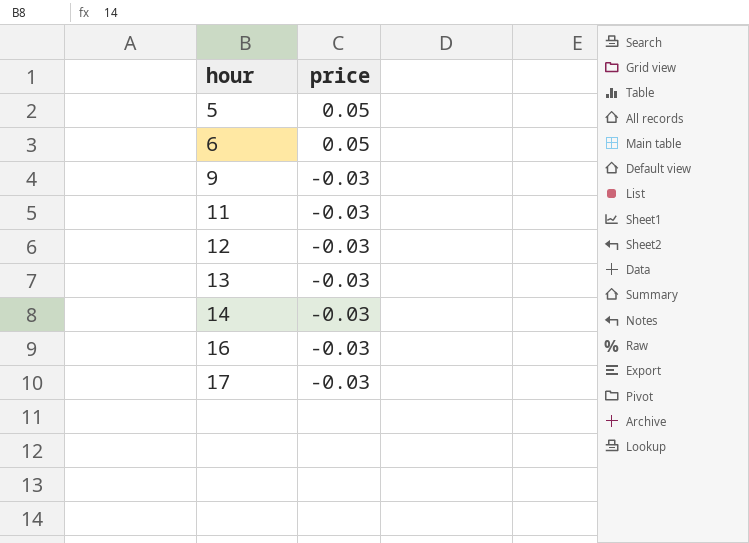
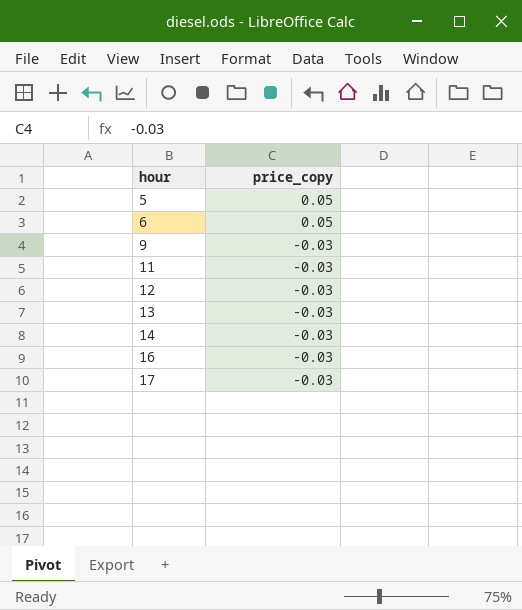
column name: price -> price_copy

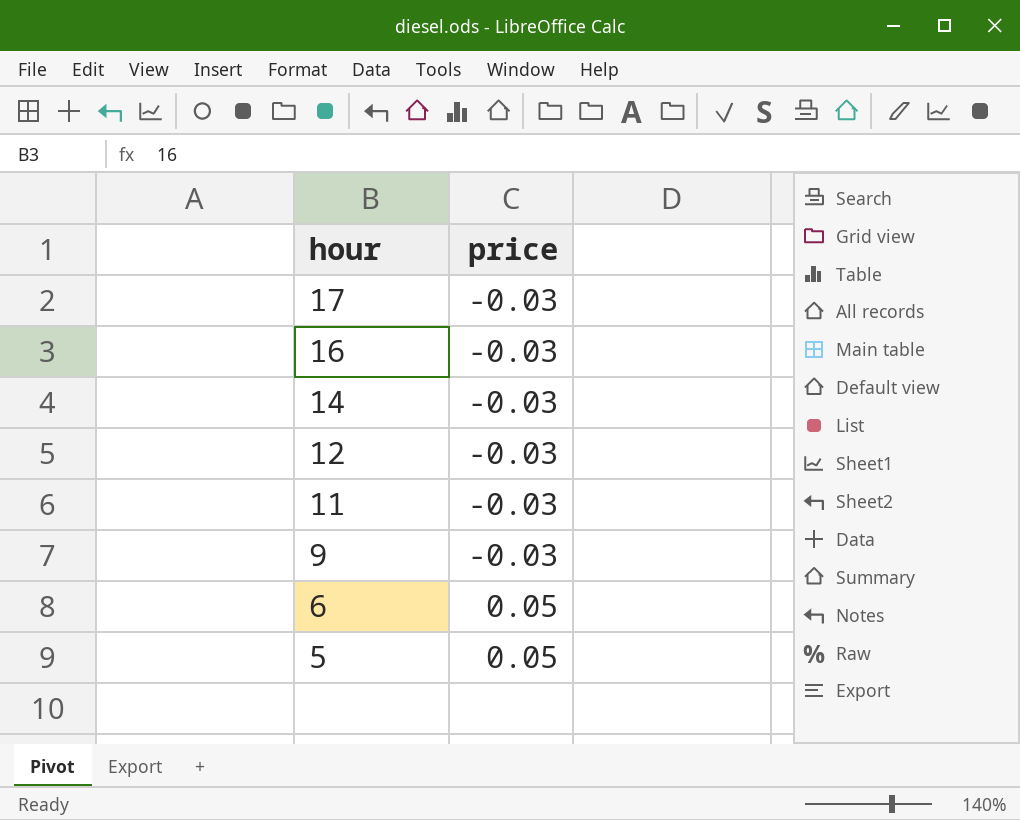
row order: hour ascending -> hour descending
column name: price_copy -> price
row 13: -0.03 -> none

